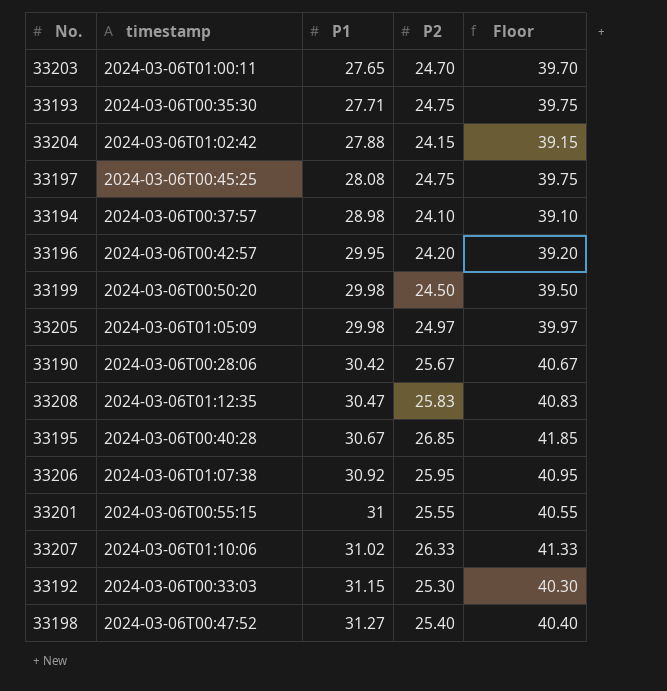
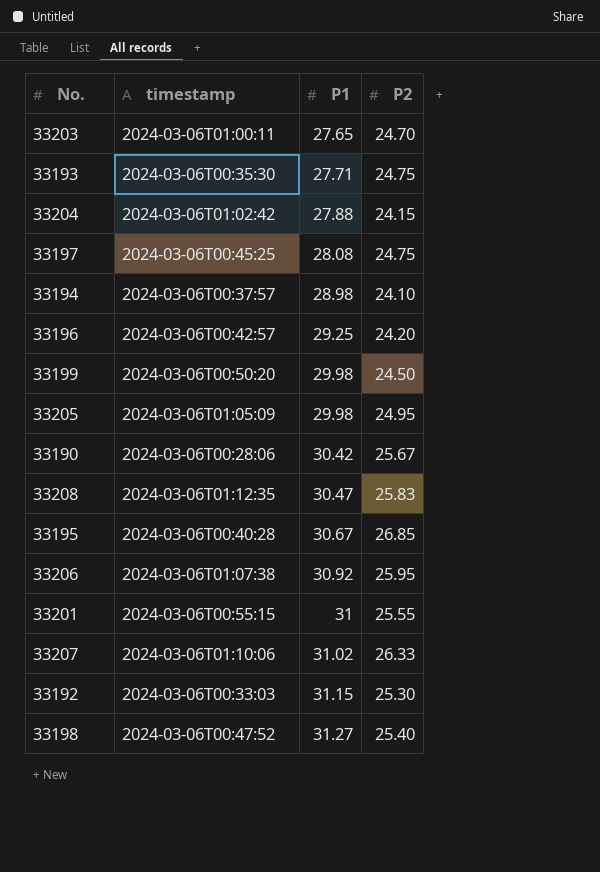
column Floor | formula: [P2] + 15 -> none
33196 | P1: 29.95 -> 29.25
33205 | P2: 24.97 -> 24.95

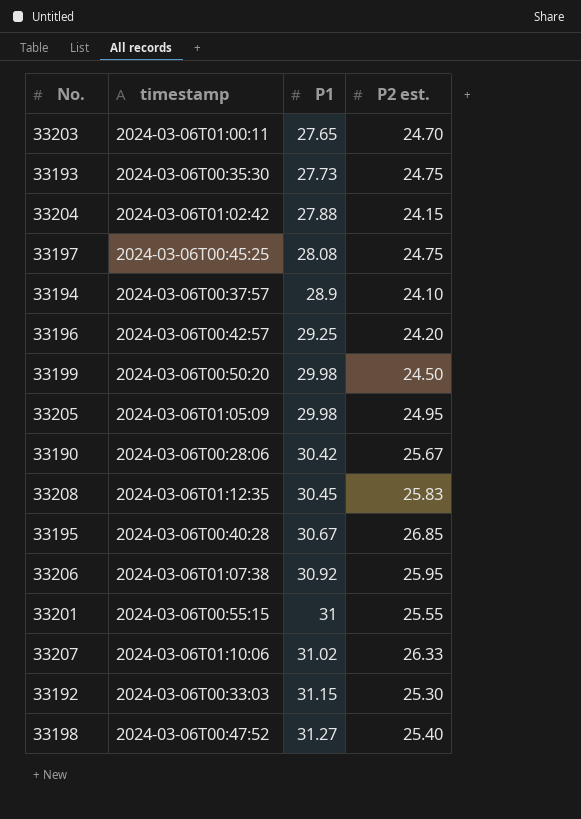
column name: P2 -> P2 est.
33193 | P1: 27.71 -> 27.73
33194 | P1: 28.98 -> 28.9
33208 | P1: 30.47 -> 30.45

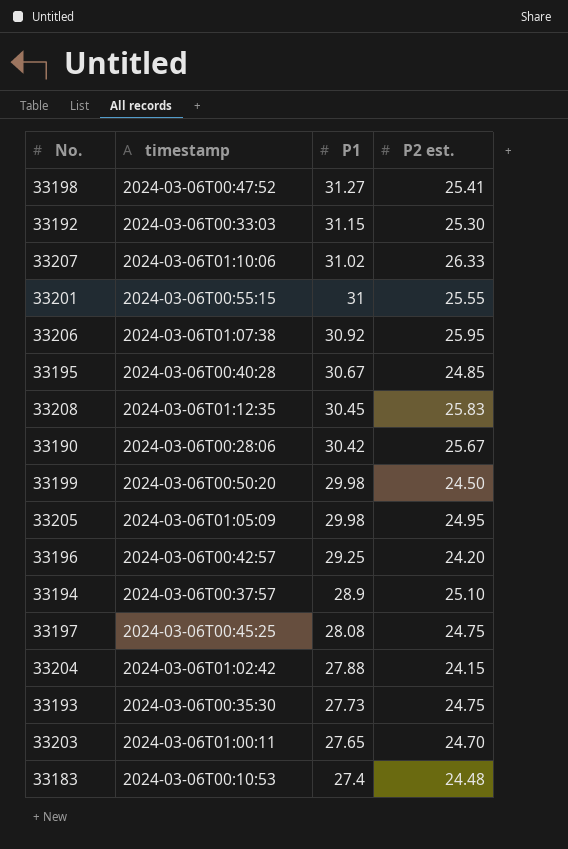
row order: P1 ascending -> P1 descending
33198 | P2 est.: 25.40 -> 25.41
33195 | P2 est.: 26.85 -> 24.85
33194 | P2 est.: 24.10 -> 25.10
row 33183: none -> 2024-03-06T00:10:53 | 27.4 | 24.48

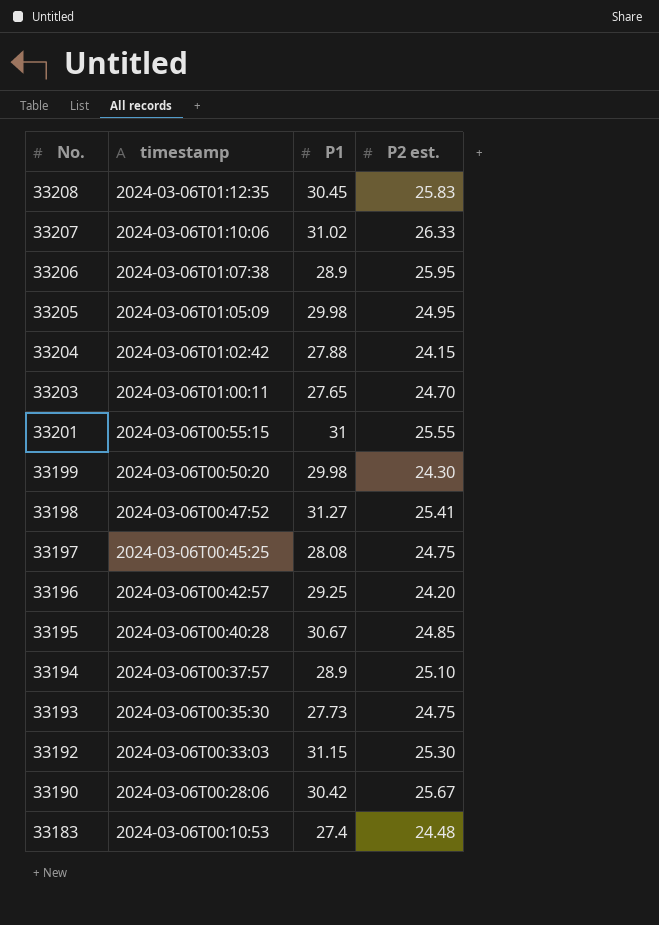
row order: P1 descending -> No. descending
33206 | P1: 30.92 -> 28.9
33199 | P2 est.: 24.50 -> 24.30

